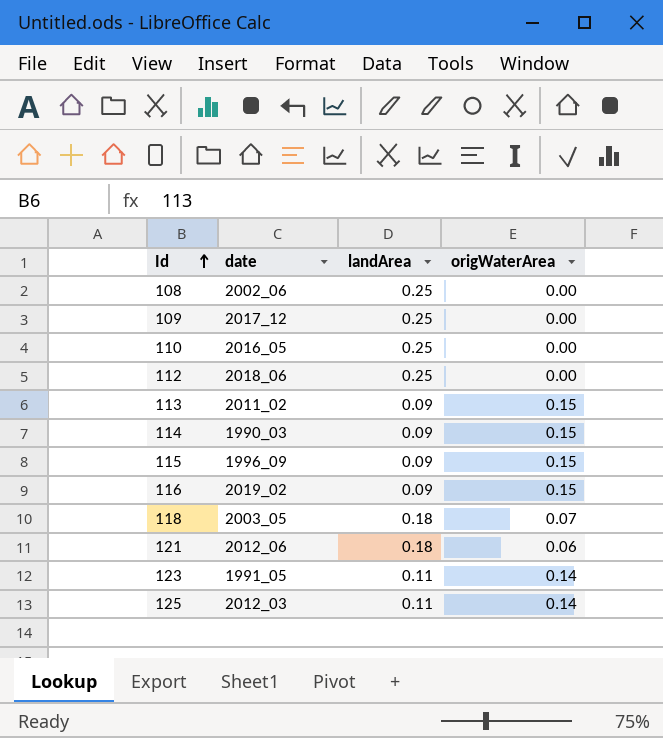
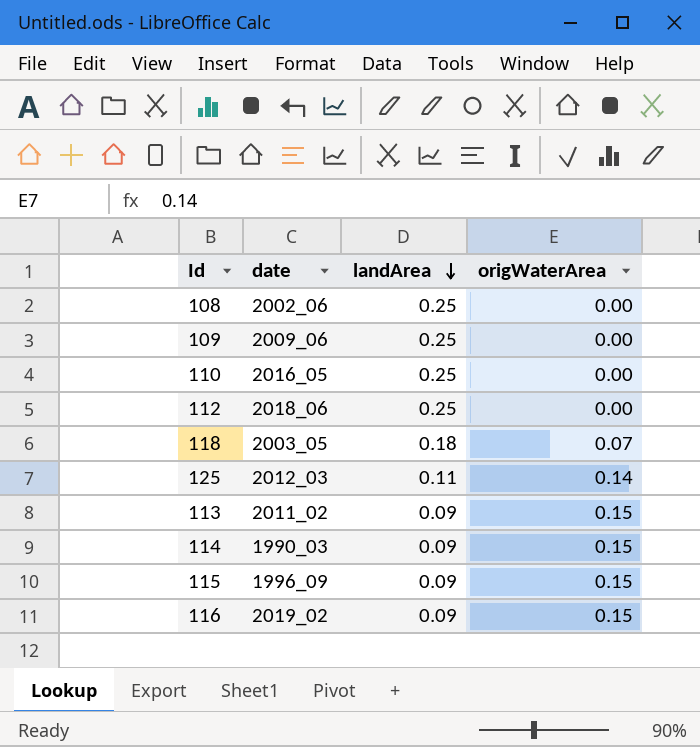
row order: Id ascending -> landArea descending
row 121: 2012_06 | 0.18 | 0.06 -> none
row 123: 1991_05 | 0.11 | 0.14 -> none
109 | date: 2017_12 -> 2009_06

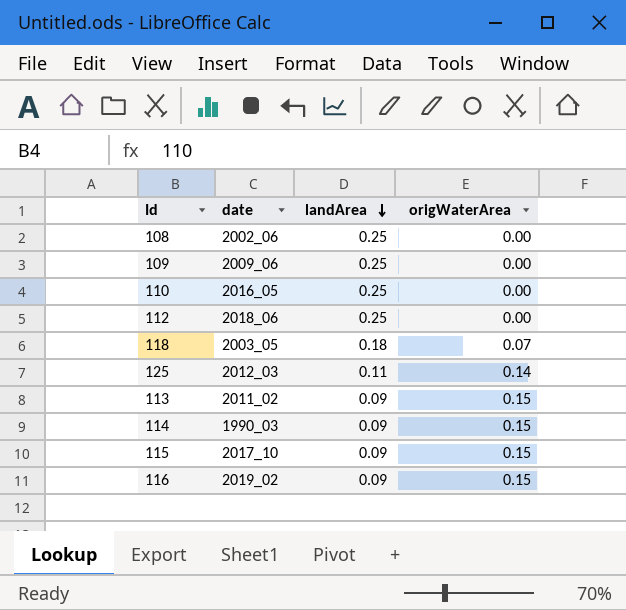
115 | date: 1996_09 -> 2017_10

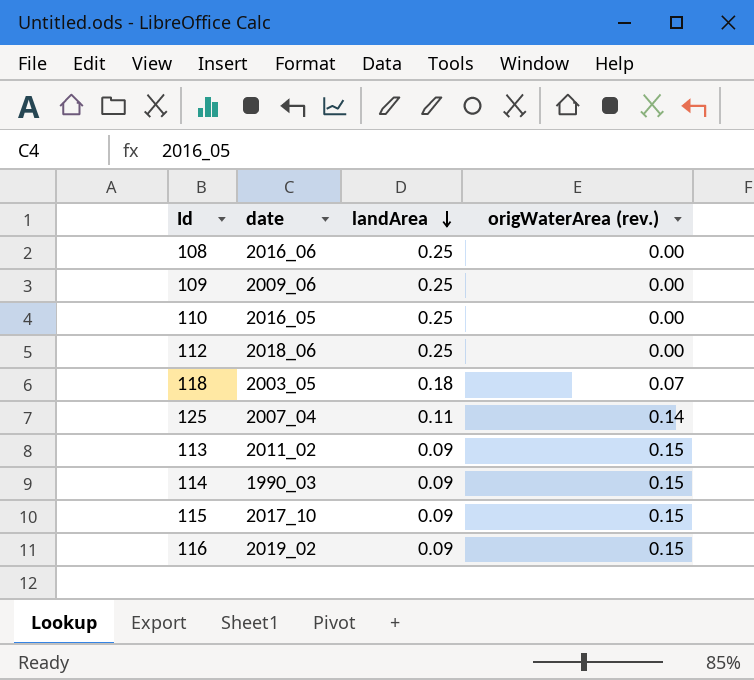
column name: origWaterArea -> origWaterArea (rev.)
108 | date: 2002_06 -> 2016_06
125 | date: 2012_03 -> 2007_04

